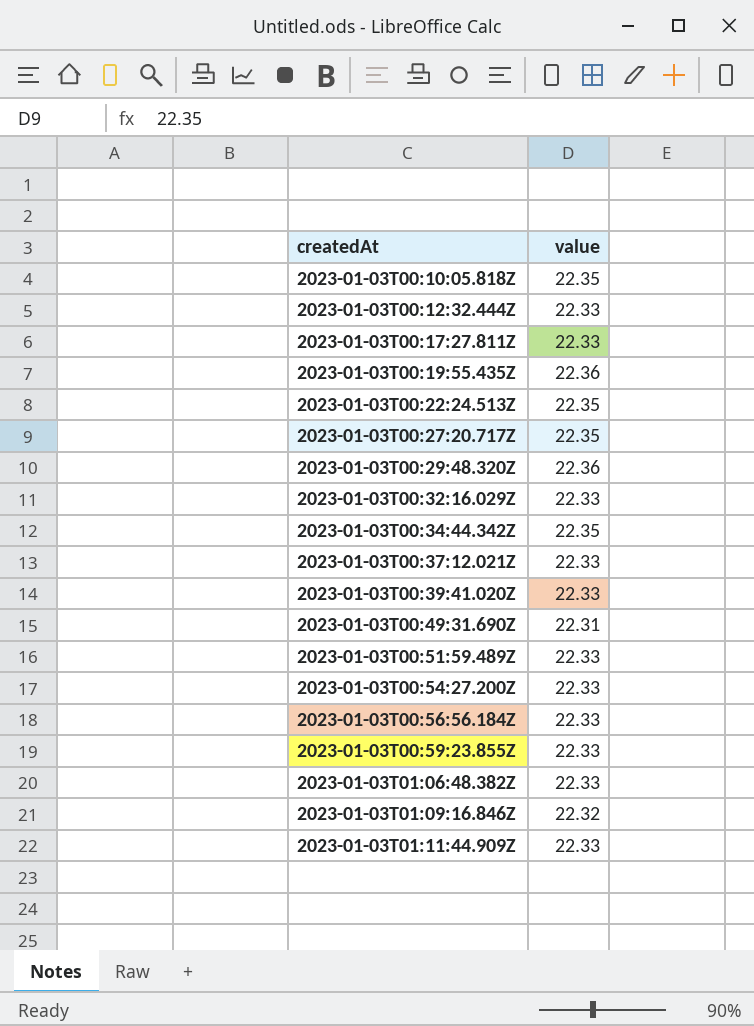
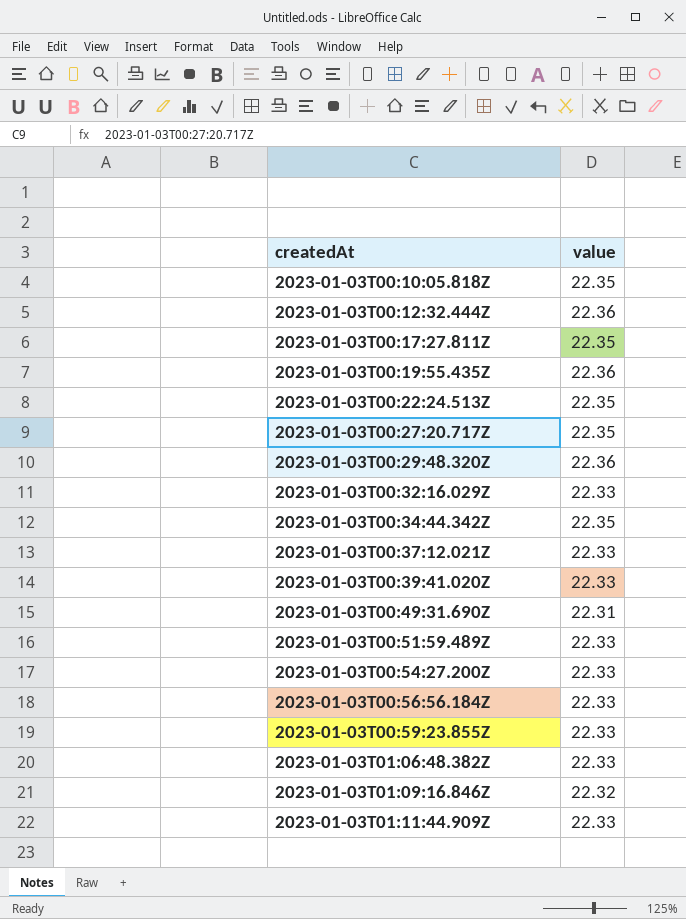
2023-01-03T00:12:32.444Z | value: 22.33 -> 22.36
2023-01-03T00:17:27.811Z | value: 22.33 -> 22.35

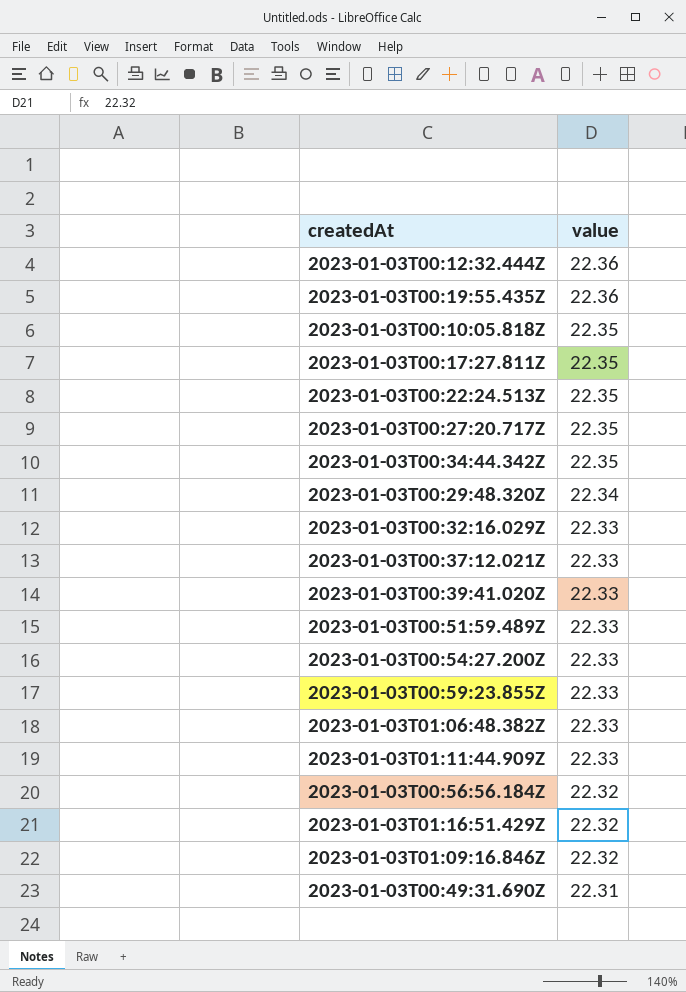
row order: createdAt ascending -> value descending
2023-01-03T00:29:48.320Z | value: 22.36 -> 22.34
2023-01-03T00:56:56.184Z | value: 22.33 -> 22.32
row 2023-01-03T01:16:51.429Z: none -> 22.32

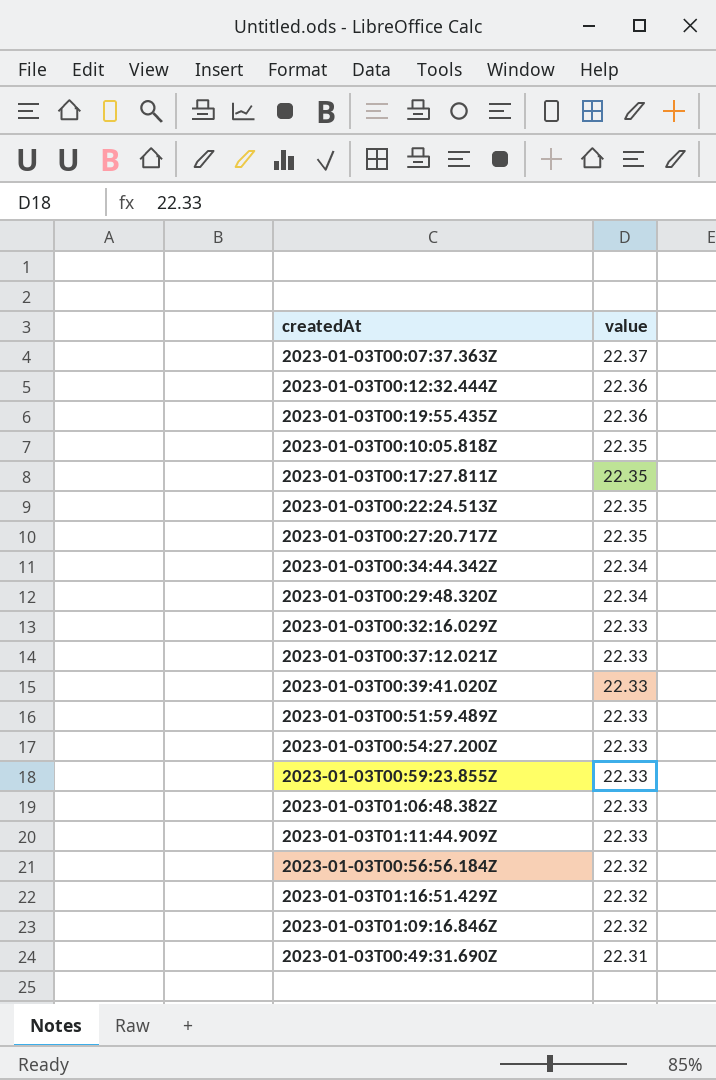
row 2023-01-03T00:07:37.363Z: none -> 22.37
2023-01-03T00:34:44.342Z | value: 22.35 -> 22.34

